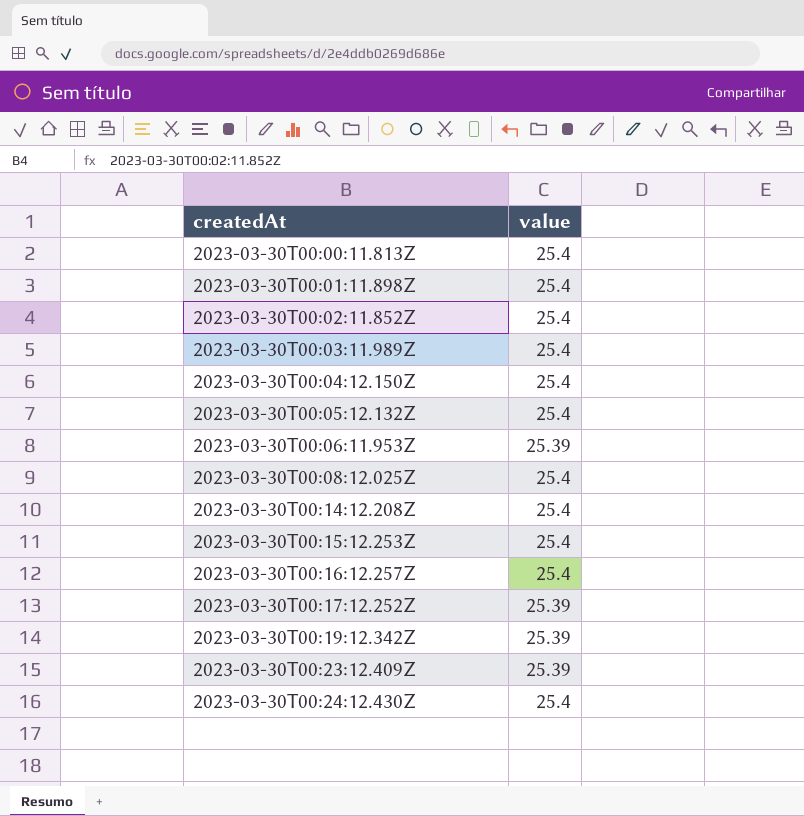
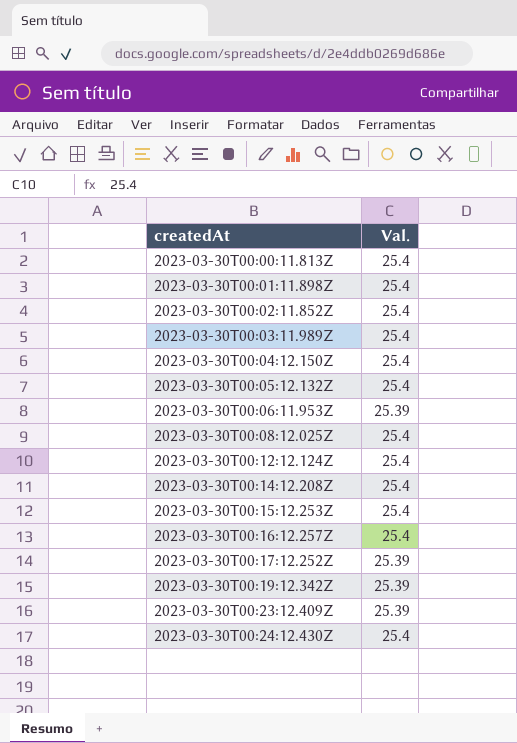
column name: value -> Val.
row 2023-03-30T00:12:12.124Z: none -> 25.4

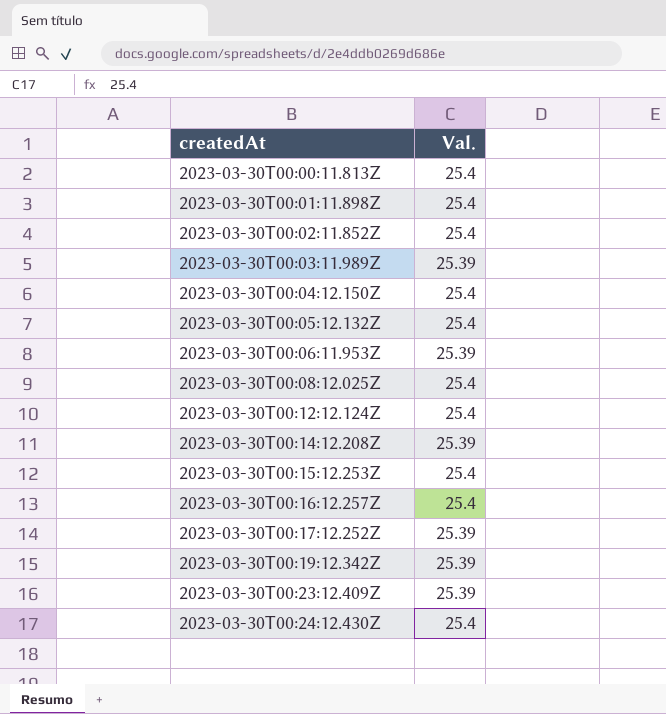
2023-03-30T00:03:11.989Z | Val.: 25.4 -> 25.39
2023-03-30T00:14:12.208Z | Val.: 25.4 -> 25.39

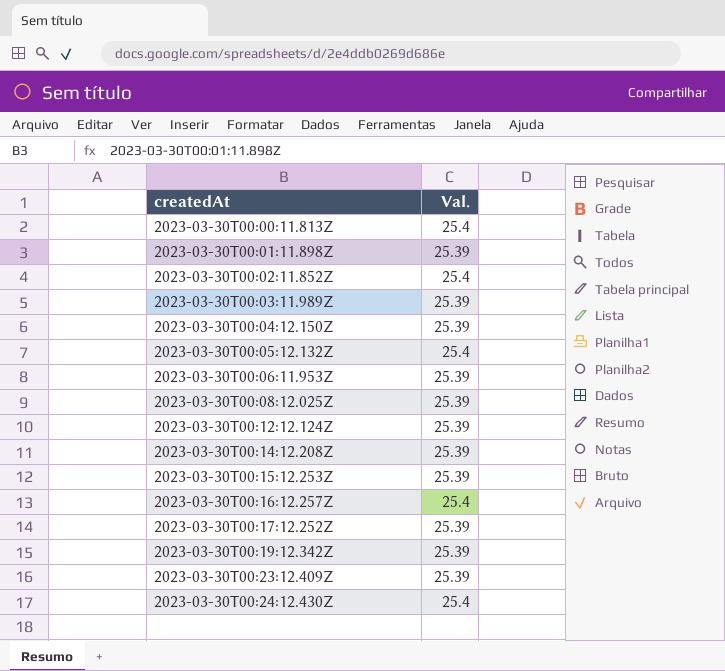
2023-03-30T00:01:11.898Z | Val.: 25.4 -> 25.39
2023-03-30T00:04:12.150Z | Val.: 25.4 -> 25.39
2023-03-30T00:08:12.025Z | Val.: 25.4 -> 25.39
2023-03-30T00:12:12.124Z | Val.: 25.4 -> 25.39
2023-03-30T00:15:12.253Z | Val.: 25.4 -> 25.39

